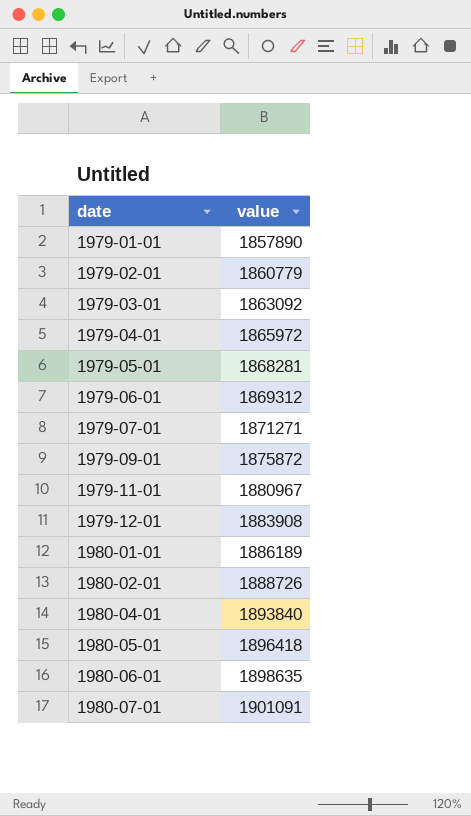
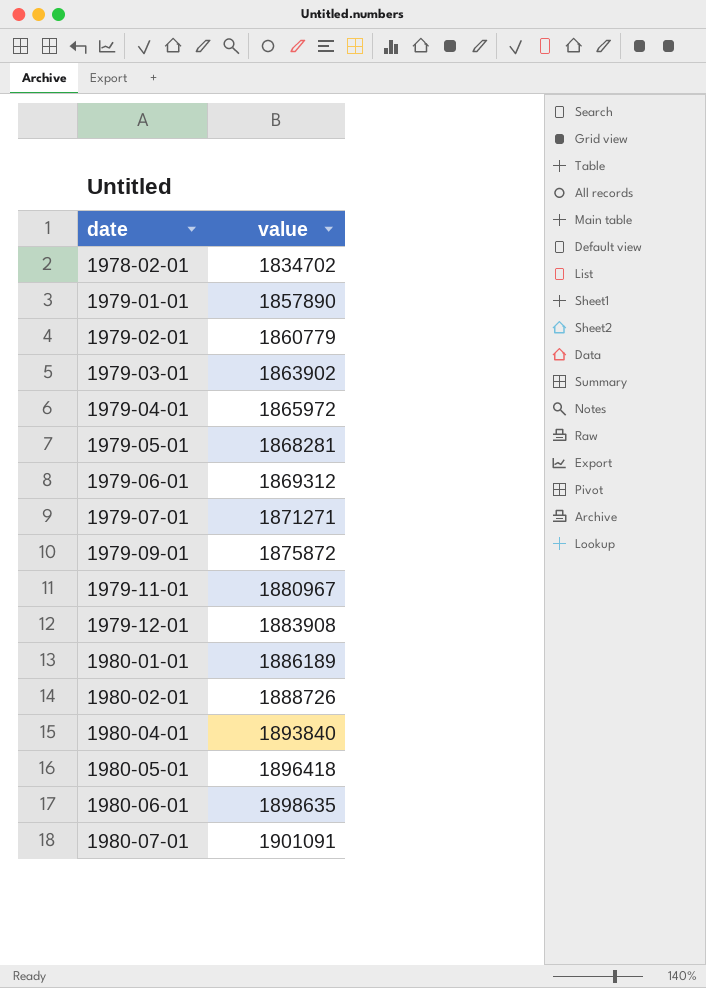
row 1978-02-01: none -> 1834702
1979-03-01 | value: 1863092 -> 1863902

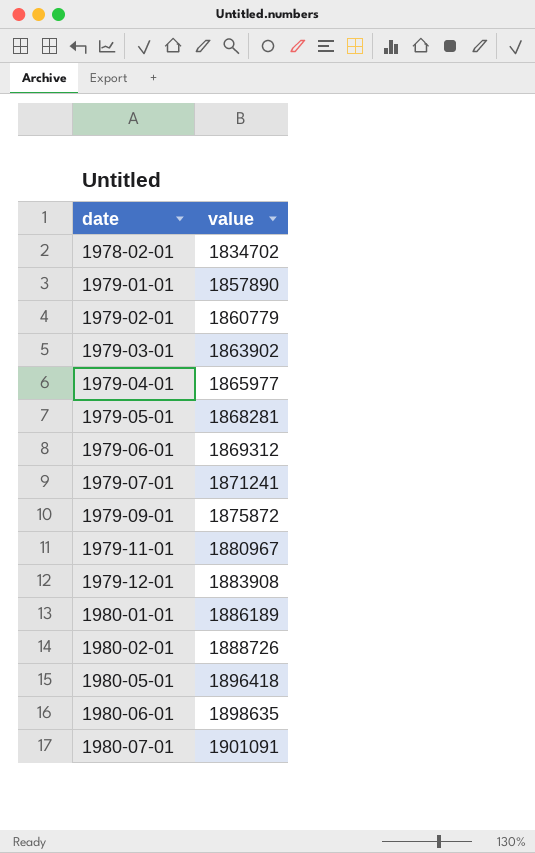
row 1980-04-01: 1893840 -> none
1979-04-01 | value: 1865972 -> 1865977
1979-07-01 | value: 1871271 -> 1871241

